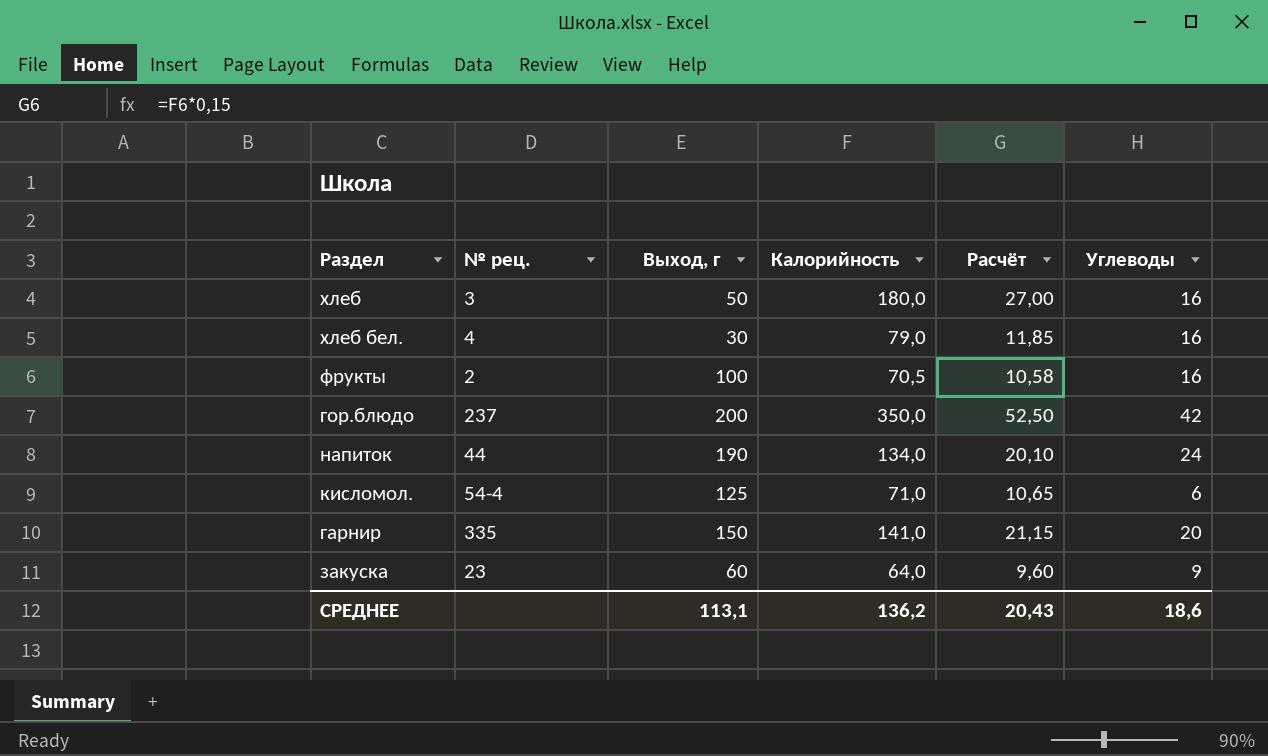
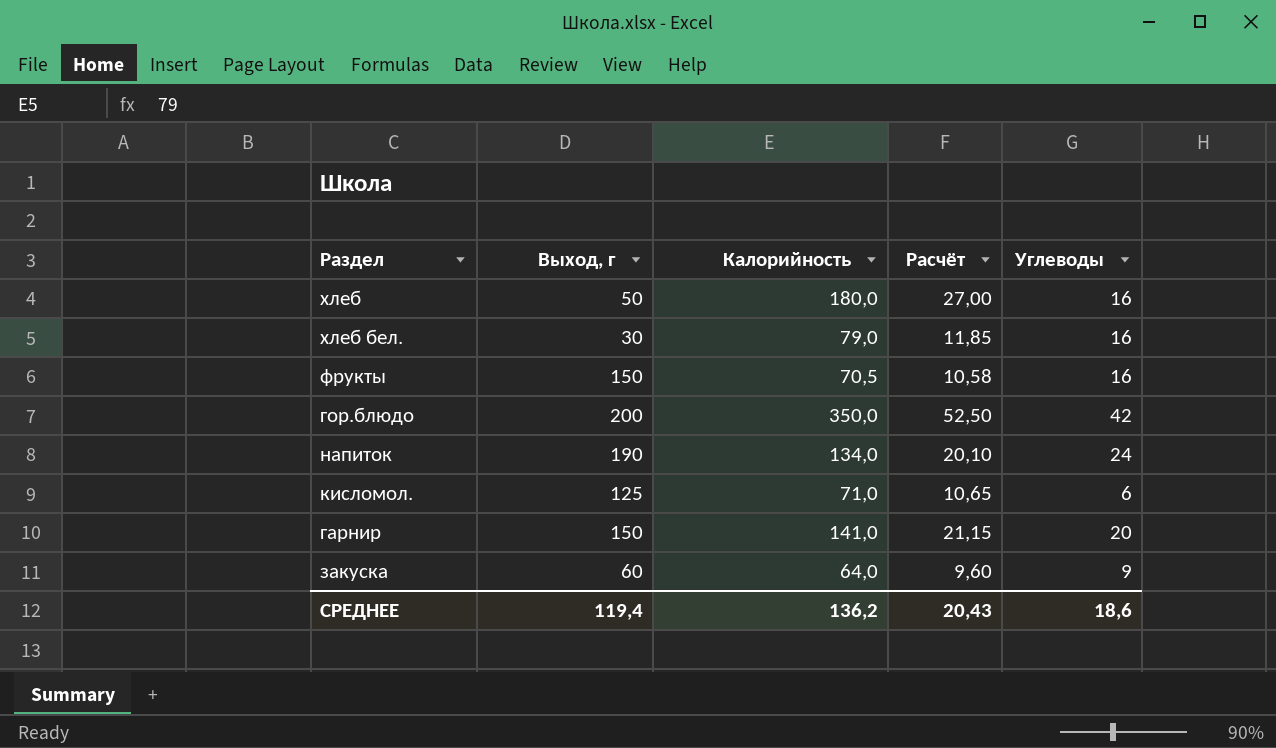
column № рец. | position: 2 -> none
фрукты | Выход, г: 100 -> 150
СРЕДНЕЕ | Выход, г: 113,1 -> 119,4

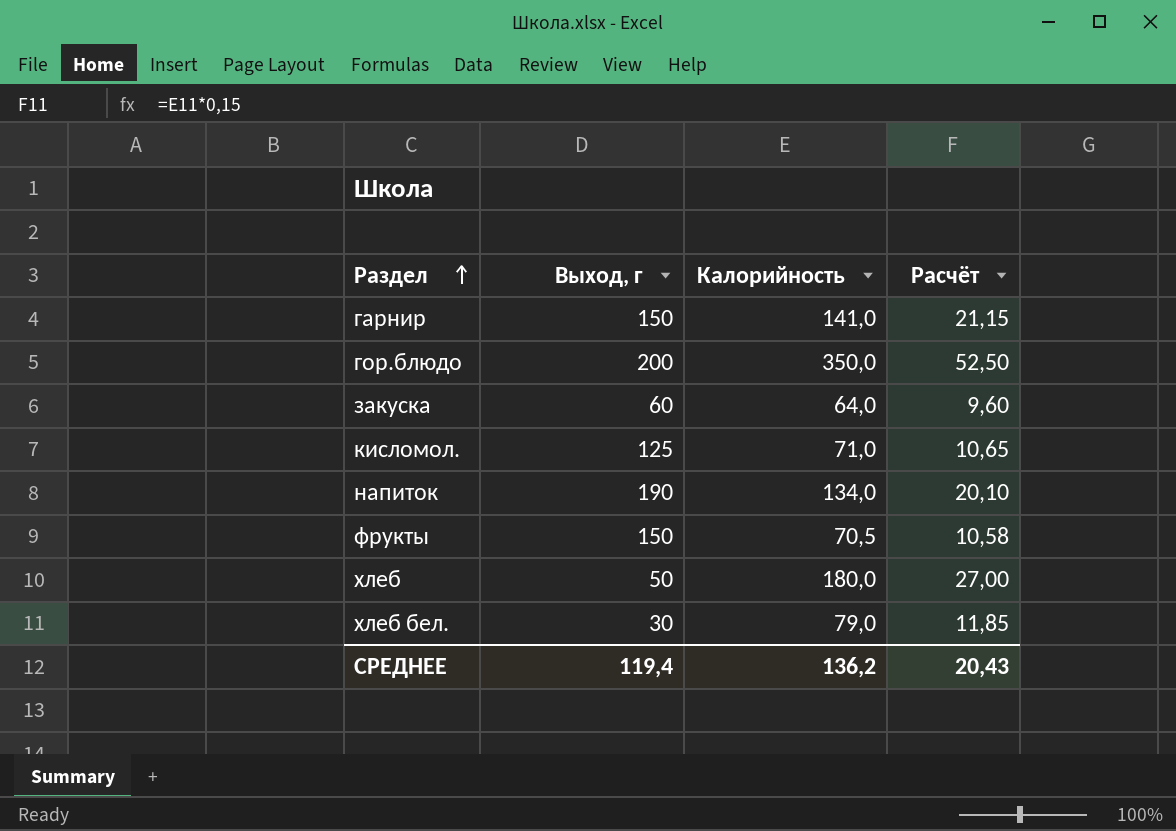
row order: none -> Раздел ascending
column Углеводы | position: 5 -> none

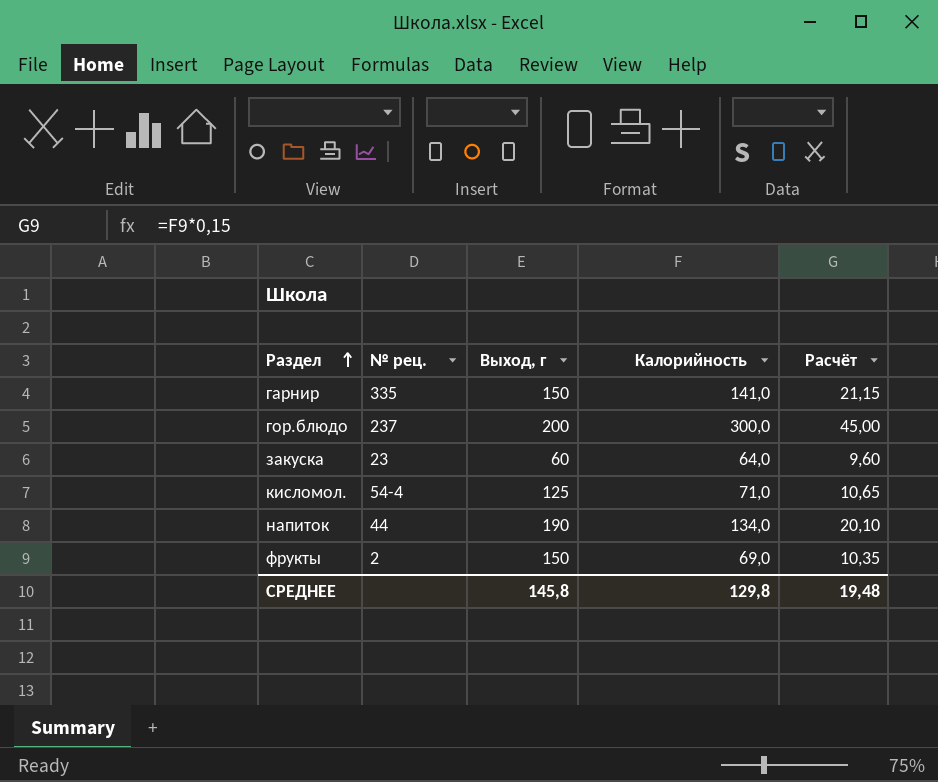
column № рец. | position: none -> 2
row хлеб: 50 | 180,0 | 27,00 -> none
row хлеб бел.: 30 | 79,0 | 11,85 -> none
гор.блюдо | Калорийность: 350,0 -> 300,0
гор.блюдо | Расчёт: 52,50 -> 45,00
фрукты | Калорийность: 70,5 -> 69,0
фрукты | Расчёт: 10,58 -> 10,35
СРЕДНЕЕ | Выход, г: 119,4 -> 145,8
СРЕДНЕЕ | Калорийность: 136,2 -> 129,8
СРЕДНЕЕ | Расчёт: 20,43 -> 19,48

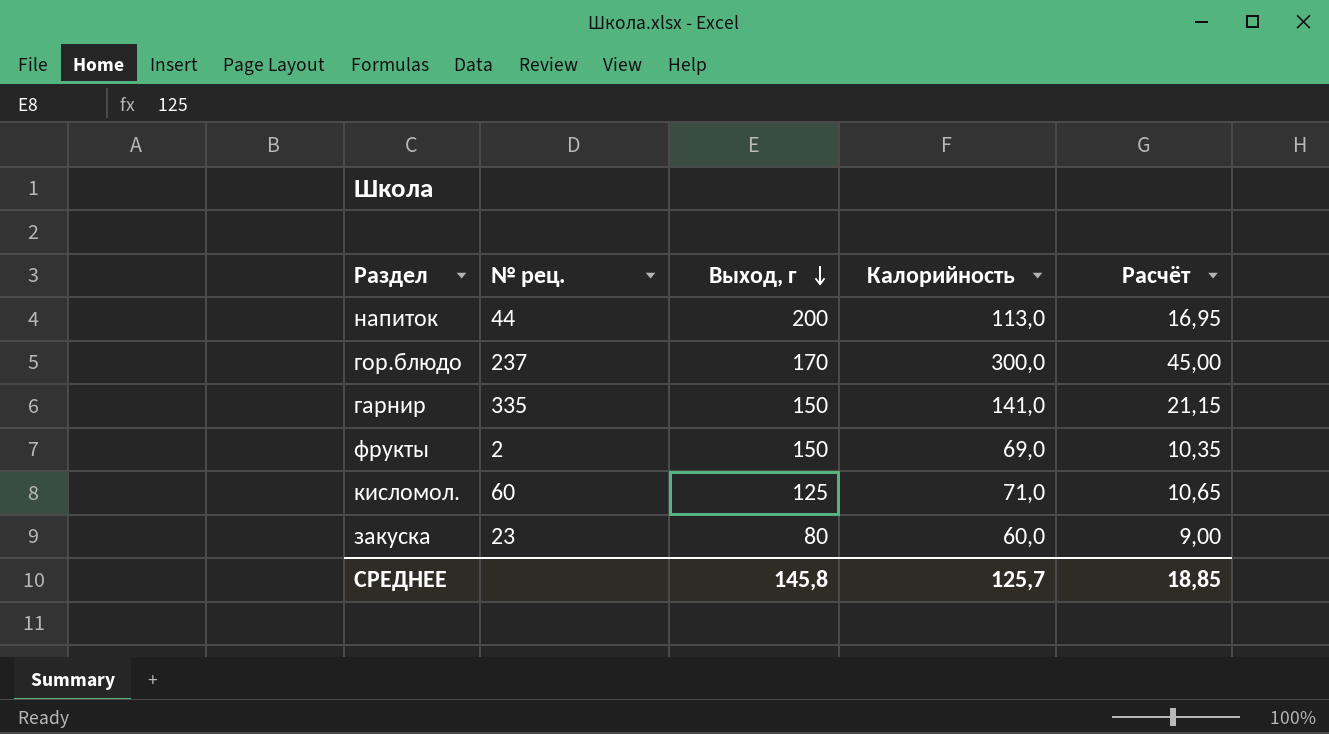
row order: Раздел ascending -> Выход, г descending
напиток | Выход, г: 190 -> 200
напиток | Калорийность: 134,0 -> 113,0
напиток | Расчёт: 20,10 -> 16,95
гор.блюдо | Выход, г: 200 -> 170
кисломол. | № рец.: 54-4 -> 60
закуска | Выход, г: 60 -> 80
закуска | Калорийность: 64,0 -> 60,0
закуска | Расчёт: 9,60 -> 9,00
СРЕДНЕЕ | Калорийность: 129,8 -> 125,7
СРЕДНЕЕ | Расчёт: 19,48 -> 18,85

